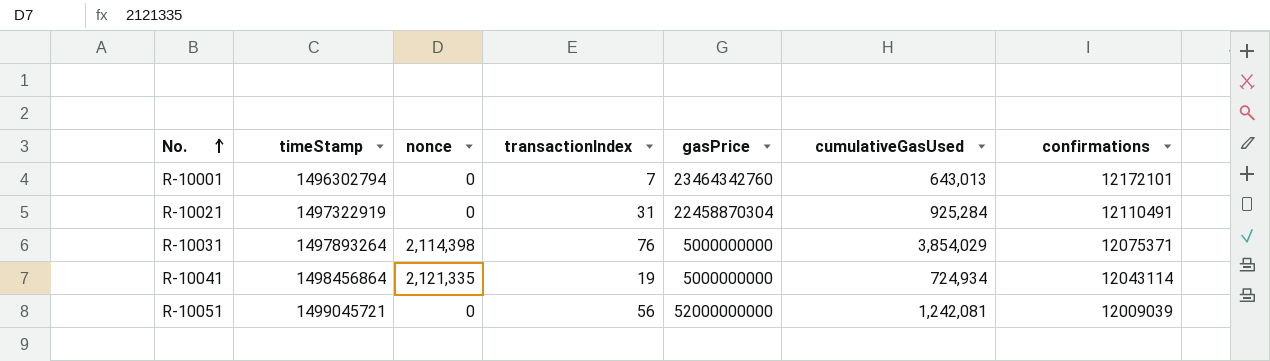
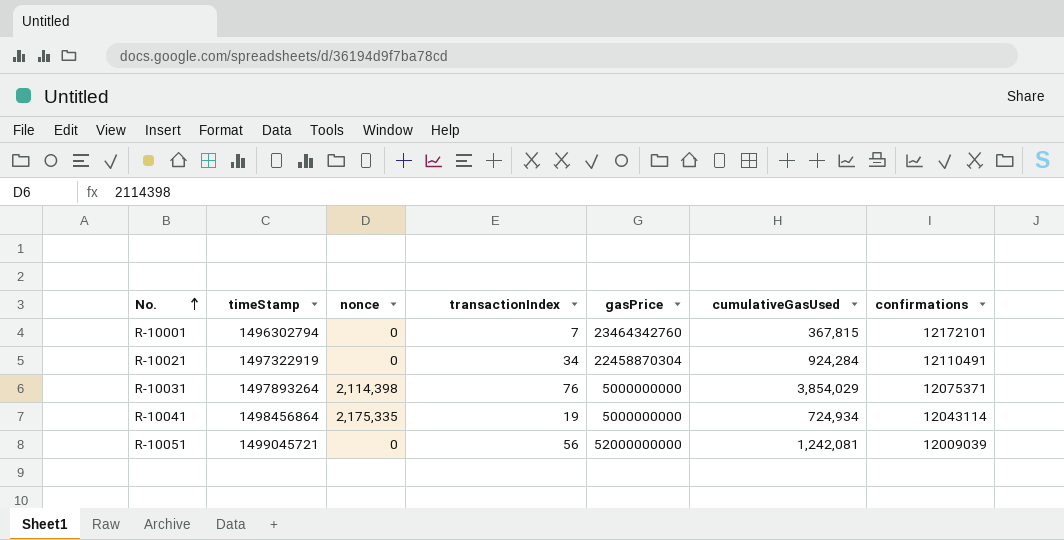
R-10001 | cumulativeGasUsed: 643,013 -> 367,815
R-10021 | transactionIndex: 31 -> 34
R-10021 | cumulativeGasUsed: 925,284 -> 924,284
R-10041 | nonce: 2,121,335 -> 2,175,335

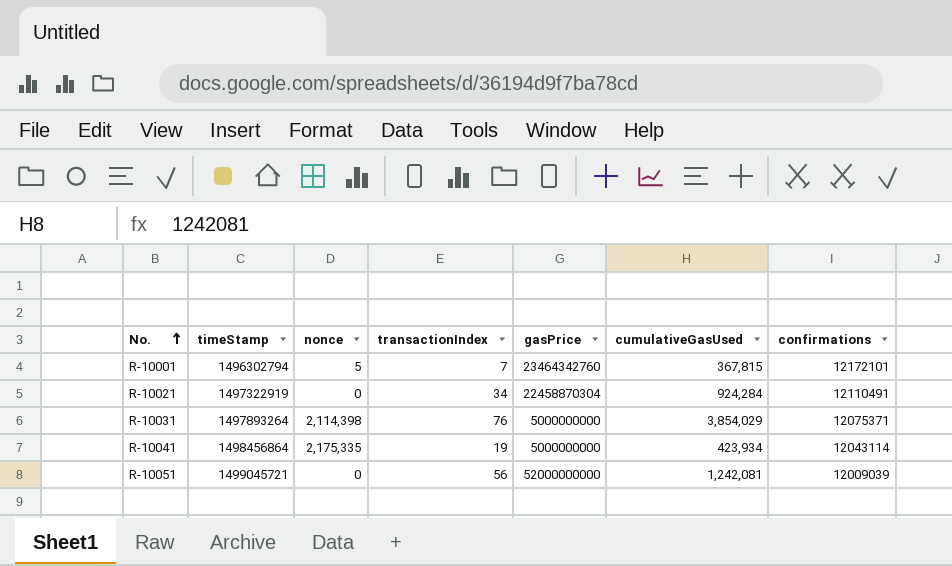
R-10001 | nonce: 0 -> 5
R-10041 | cumulativeGasUsed: 724,934 -> 423,934

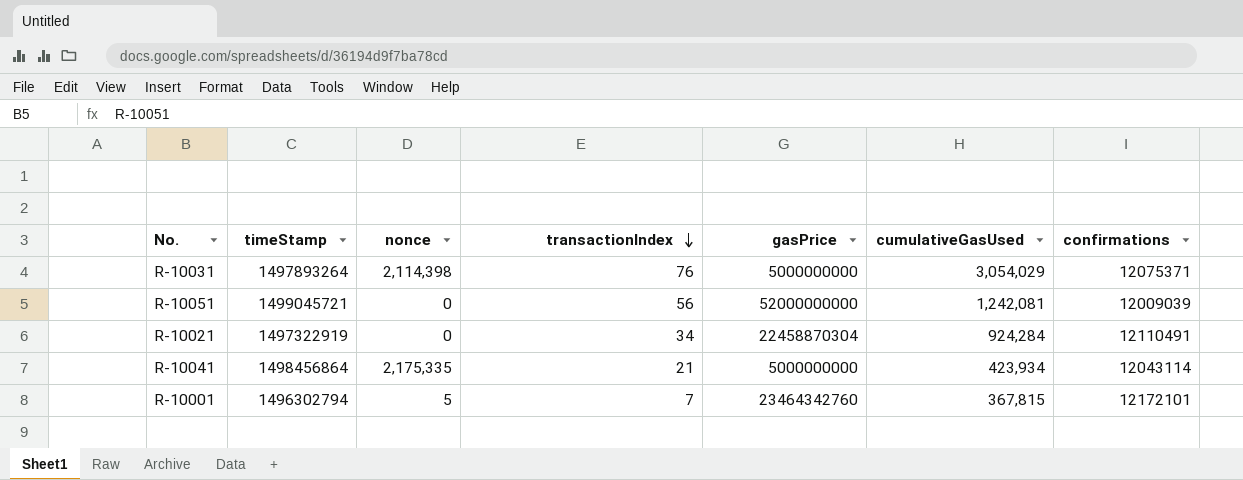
row order: No. ascending -> transactionIndex descending
R-10031 | cumulativeGasUsed: 3,854,029 -> 3,054,029
R-10041 | transactionIndex: 19 -> 21

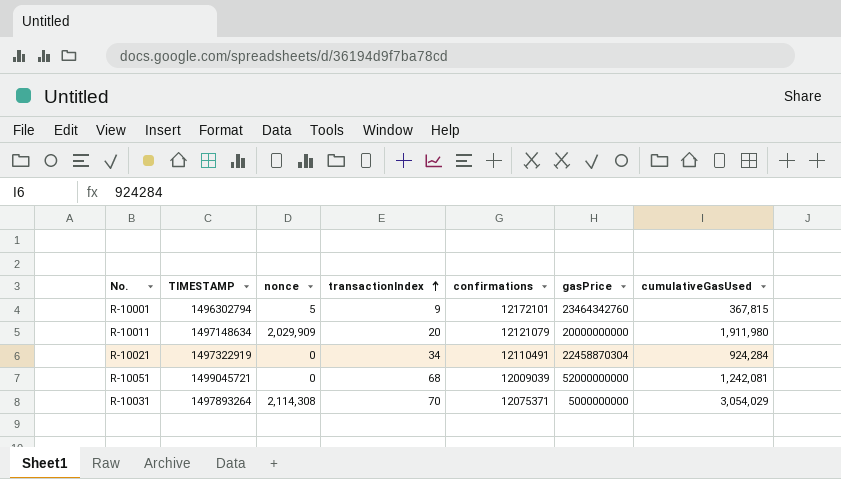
row order: transactionIndex descending -> transactionIndex ascending
column name: timeStamp -> TIMESTAMP
column confirmations | position: 7 -> 5
row R-10041: 1498456864 | 2,175,335 | 21 | 5000000000 | 423,934 | 12043114 -> none
R-10001 | transactionIndex: 7 -> 9
row R-10011: none -> 1497148634 | 2,029,909 | 20 | 12121079 | 20000000000 | 1,911,980
R-10051 | transactionIndex: 56 -> 68
R-10031 | nonce: 2,114,398 -> 2,114,308
R-10031 | transactionIndex: 76 -> 70

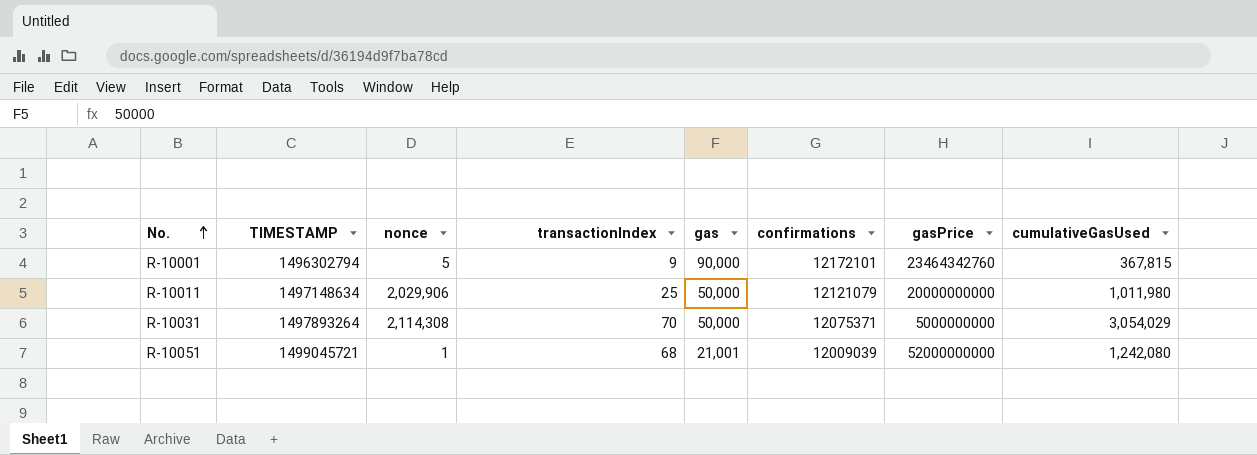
row order: transactionIndex ascending -> No. ascending
column gas | position: none -> 5
row R-10021: 1497322919 | 0 | 34 | 12110491 | 22458870304 | 924,284 -> none
R-10011 | nonce: 2,029,909 -> 2,029,906
R-10011 | transactionIndex: 20 -> 25
R-10011 | cumulativeGasUsed: 1,911,980 -> 1,011,980
R-10051 | nonce: 0 -> 1
R-10051 | cumulativeGasUsed: 1,242,081 -> 1,242,080

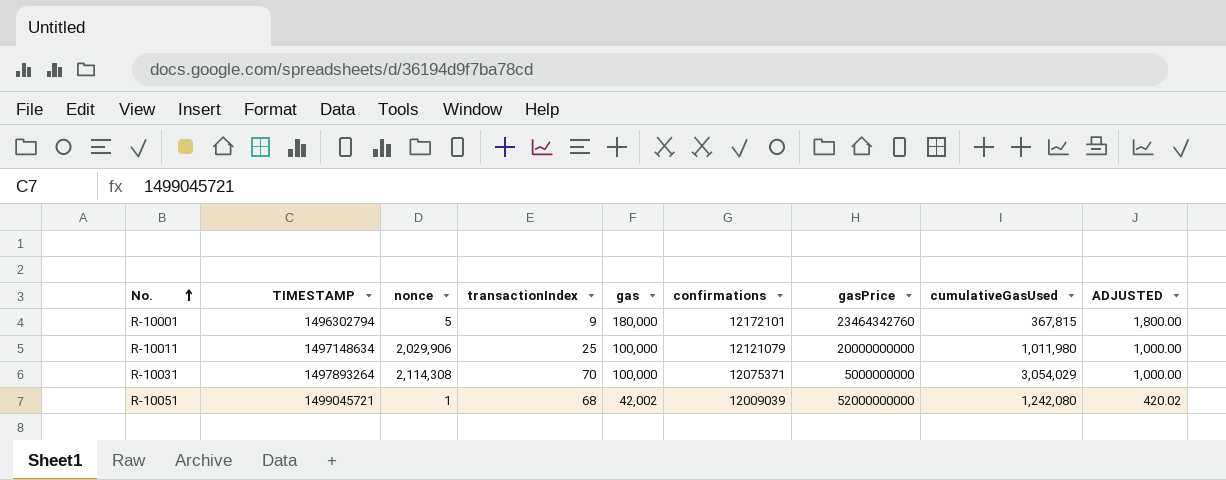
column ADJUSTED | formula: none -> [gas] * 0.01
R-10001 | gas: 90,000 -> 180,000
R-10011 | gas: 50,000 -> 100,000
R-10031 | gas: 50,000 -> 100,000
R-10051 | gas: 21,001 -> 42,002

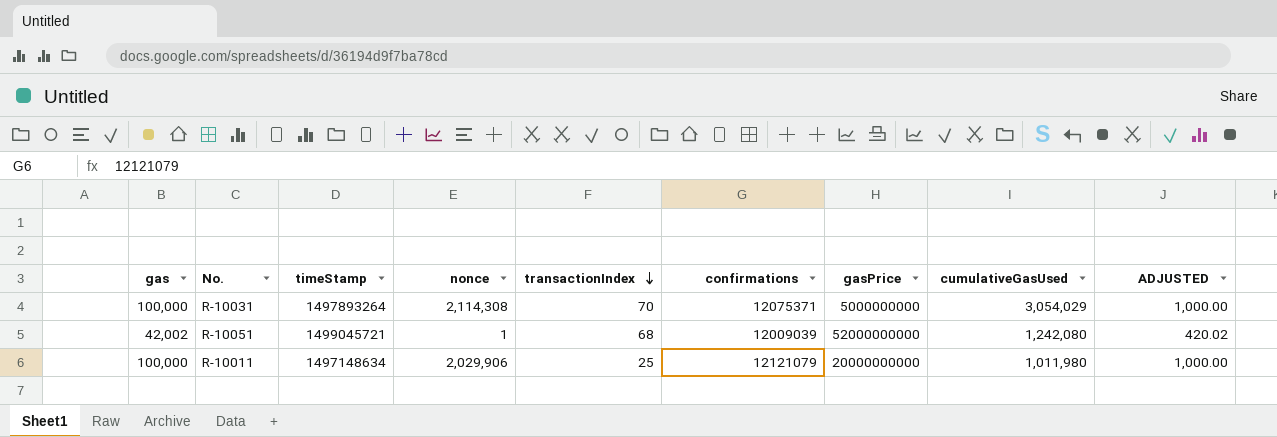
row order: No. ascending -> transactionIndex descending
column gas | position: 5 -> 1
column name: TIMESTAMP -> timeStamp
row R-10001: 1496302794 | 5 | 9 | 180,000 | 12172101 | 23464342760 | 367,815 | 1,800.00 -> none

